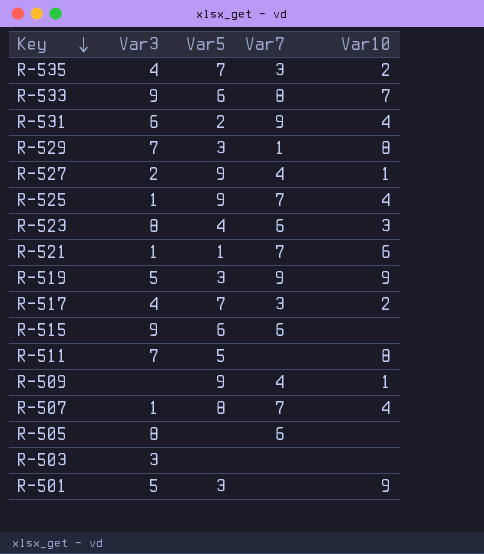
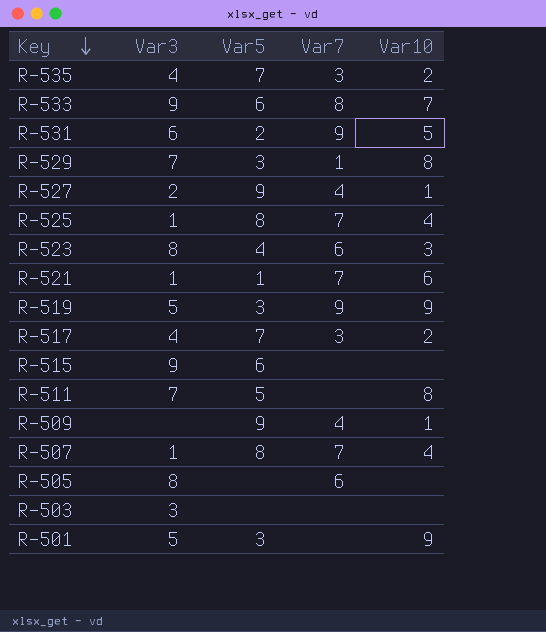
R-531 | Var10: 4 -> 5
R-525 | Var5: 9 -> 8
R-515 | Var7: 6 -> none

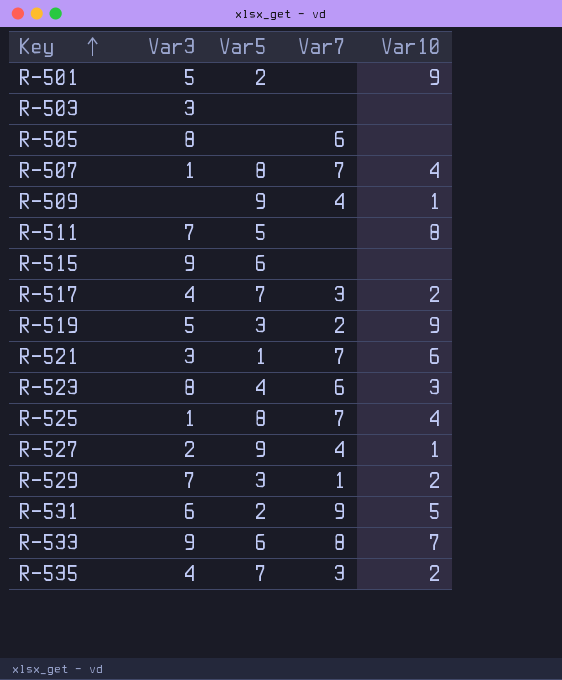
row order: Key descending -> Key ascending
R-501 | Var5: 3 -> 2
R-519 | Var7: 9 -> 2
R-521 | Var3: 1 -> 3
R-529 | Var10: 8 -> 2

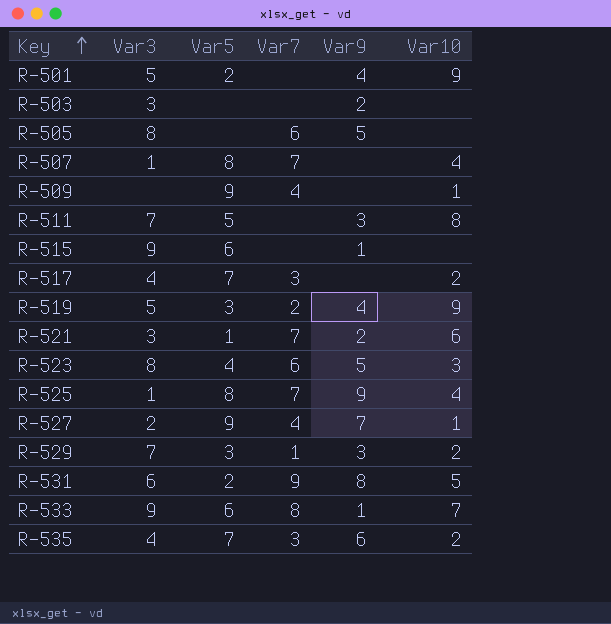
column Var9 | position: none -> 5

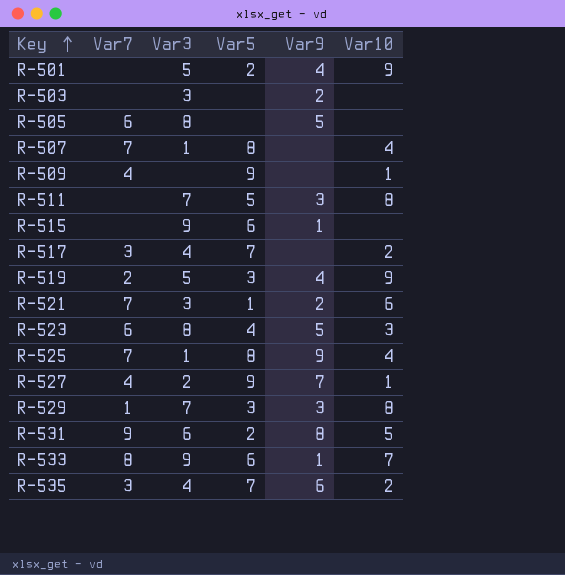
column Var7 | position: 4 -> 2
R-529 | Var10: 2 -> 8

